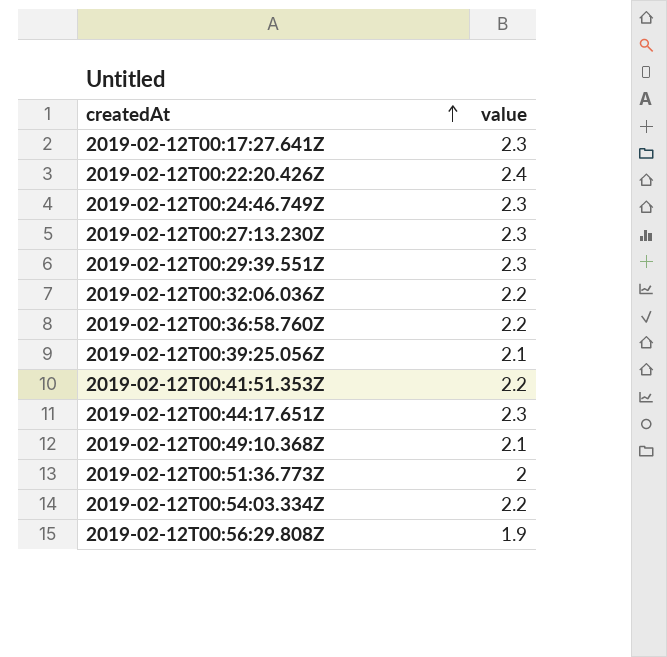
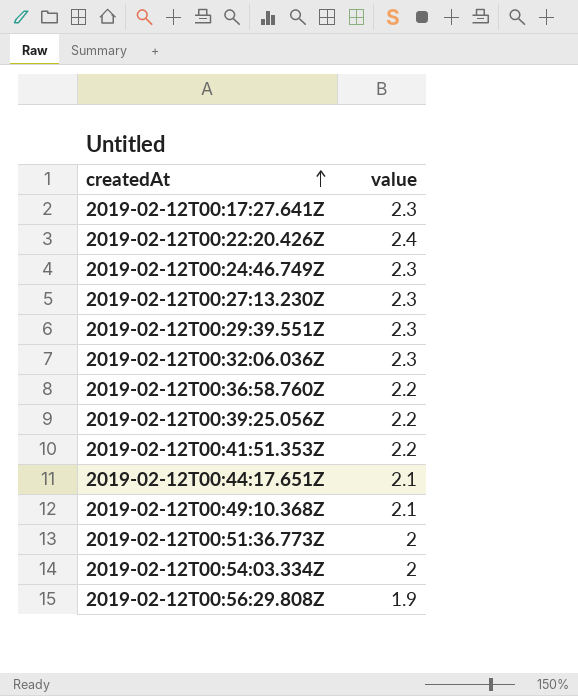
2019-02-12T00:32:06.036Z | value: 2.2 -> 2.3
2019-02-12T00:39:25.056Z | value: 2.1 -> 2.2
2019-02-12T00:44:17.651Z | value: 2.3 -> 2.1
2019-02-12T00:54:03.334Z | value: 2.2 -> 2

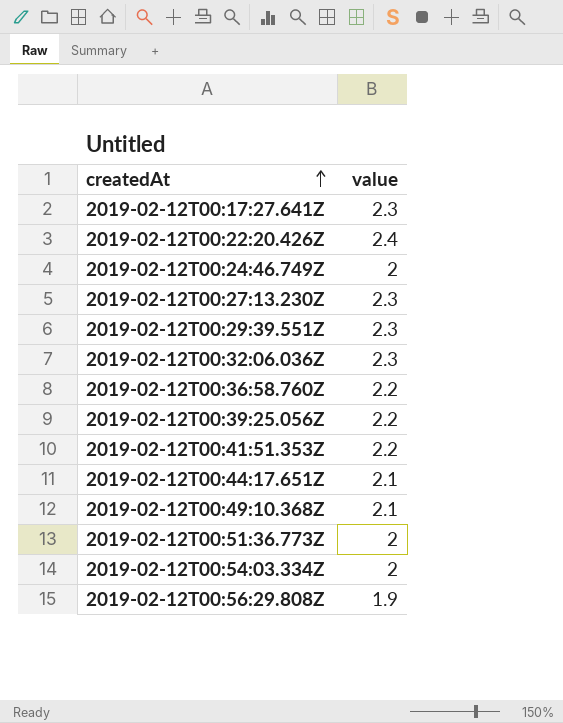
2019-02-12T00:24:46.749Z | value: 2.3 -> 2

